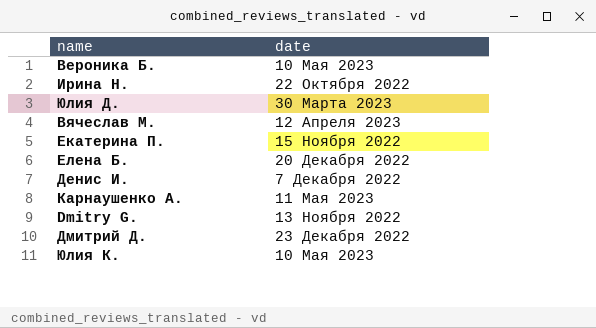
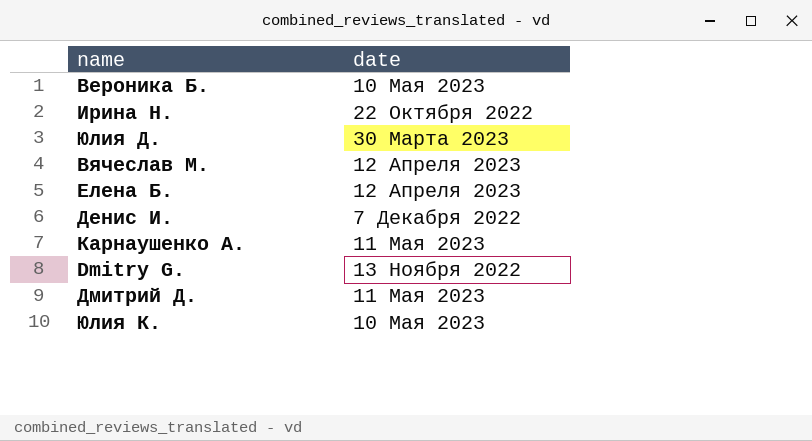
row Екатерина П.: 15 Ноября 2022 -> none
Елена Б. | date: 20 Декабря 2022 -> 12 Апреля 2023
Дмитрий Д. | date: 23 Декабря 2022 -> 11 Мая 2023

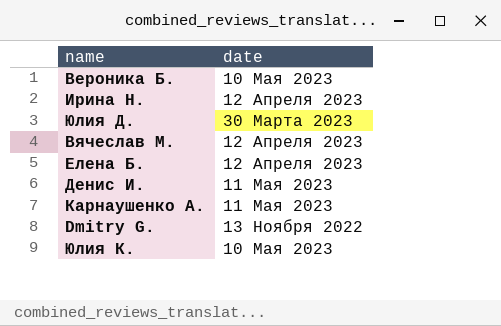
row Дмитрий Д.: 11 Мая 2023 -> none
Ирина Н. | date: 22 Октября 2022 -> 12 Апреля 2023
Денис И. | date: 7 Декабря 2022 -> 11 Мая 2023

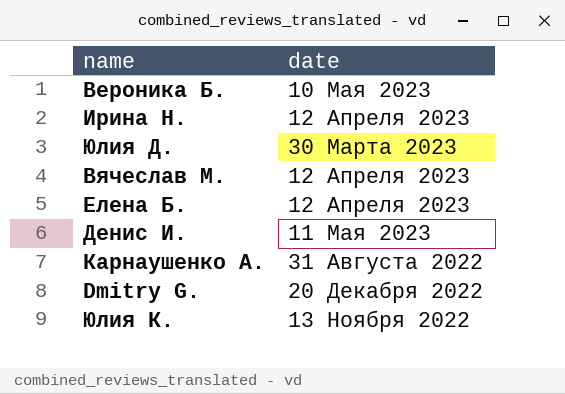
Карнаушенко А. | date: 11 Мая 2023 -> 31 Августа 2022
Dmitry G. | date: 13 Ноября 2022 -> 20 Декабря 2022
Юлия К. | date: 10 Мая 2023 -> 13 Ноября 2022

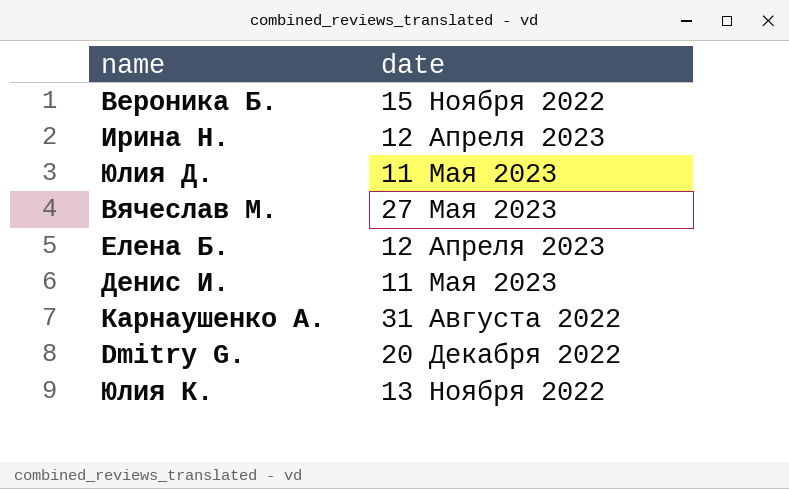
Вероника Б. | date: 10 Мая 2023 -> 15 Ноября 2022
Юлия Д. | date: 30 Марта 2023 -> 11 Мая 2023
Вячеслав М. | date: 12 Апреля 2023 -> 27 Мая 2023

